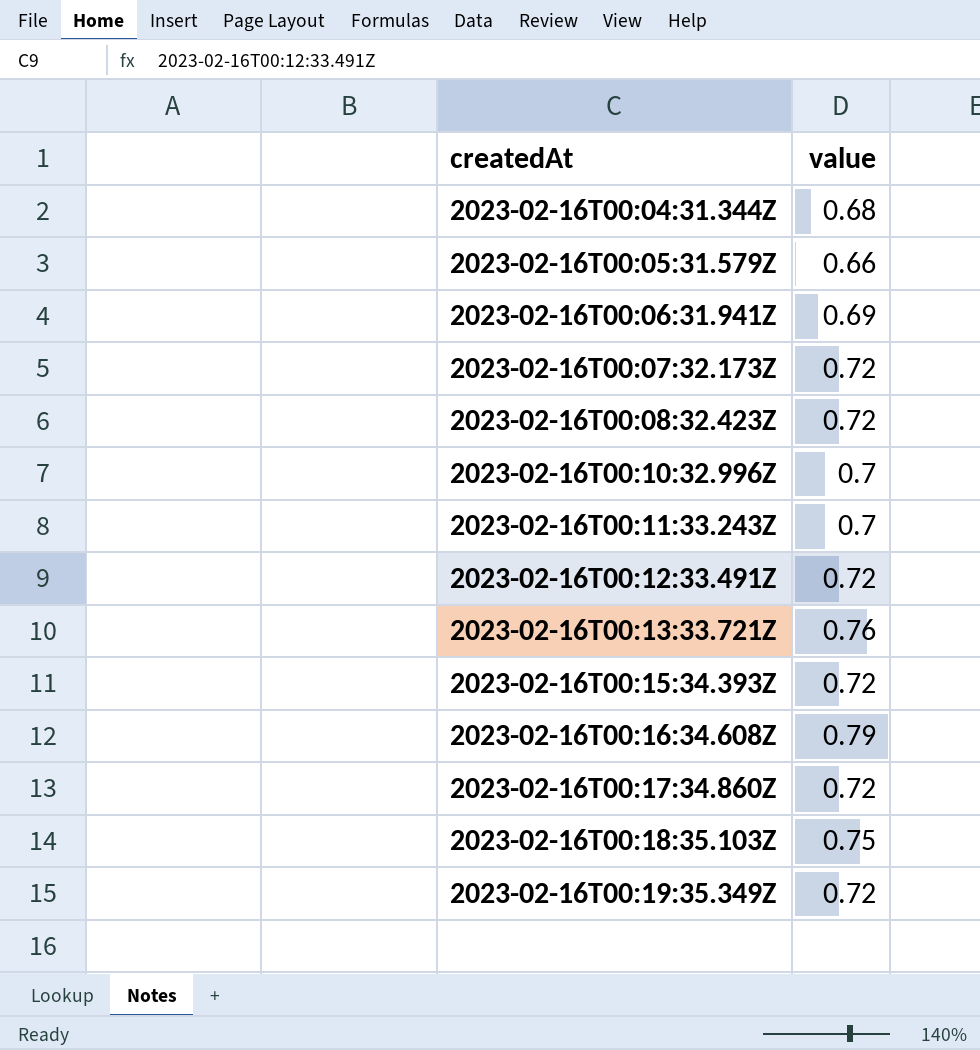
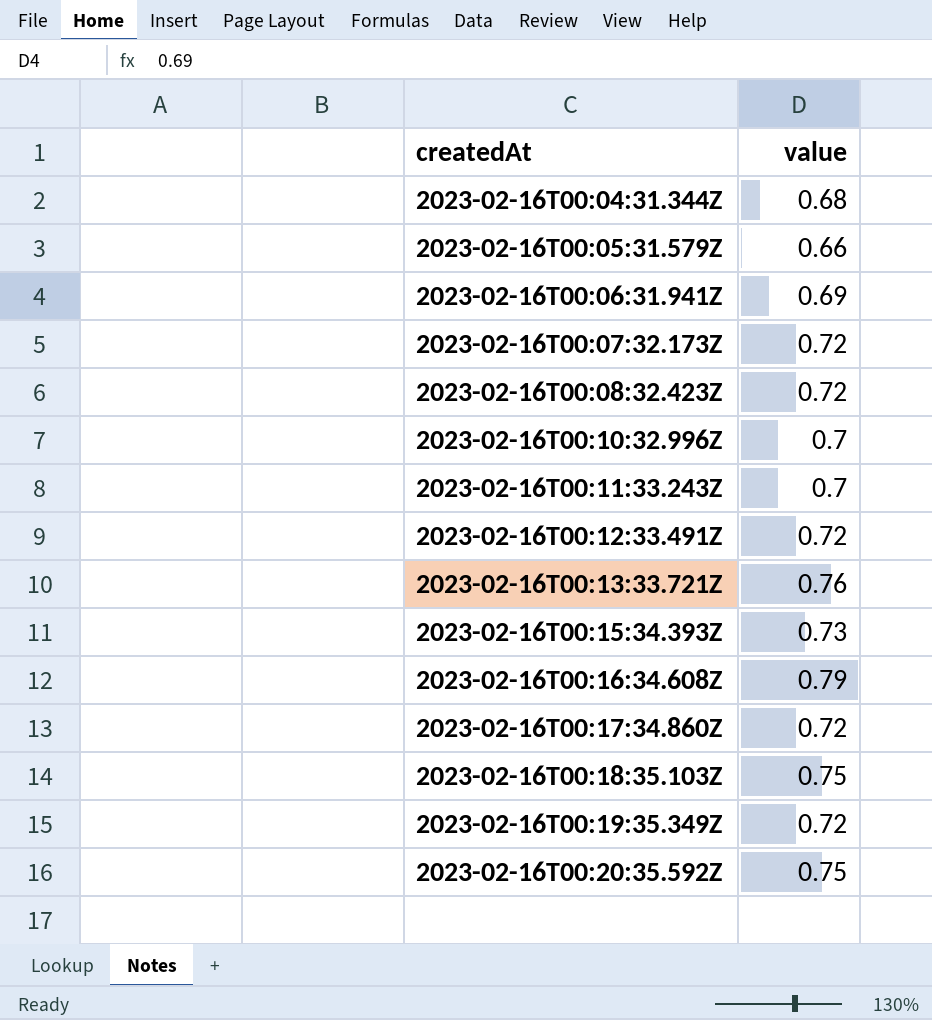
2023-02-16T00:15:34.393Z | value: 0.72 -> 0.73
row 2023-02-16T00:20:35.592Z: none -> 0.75

